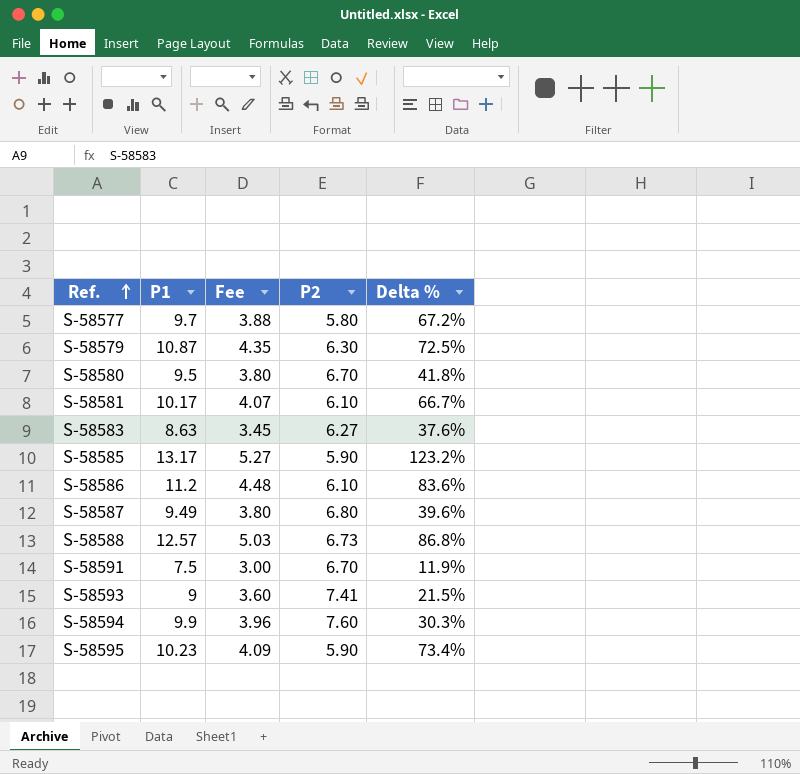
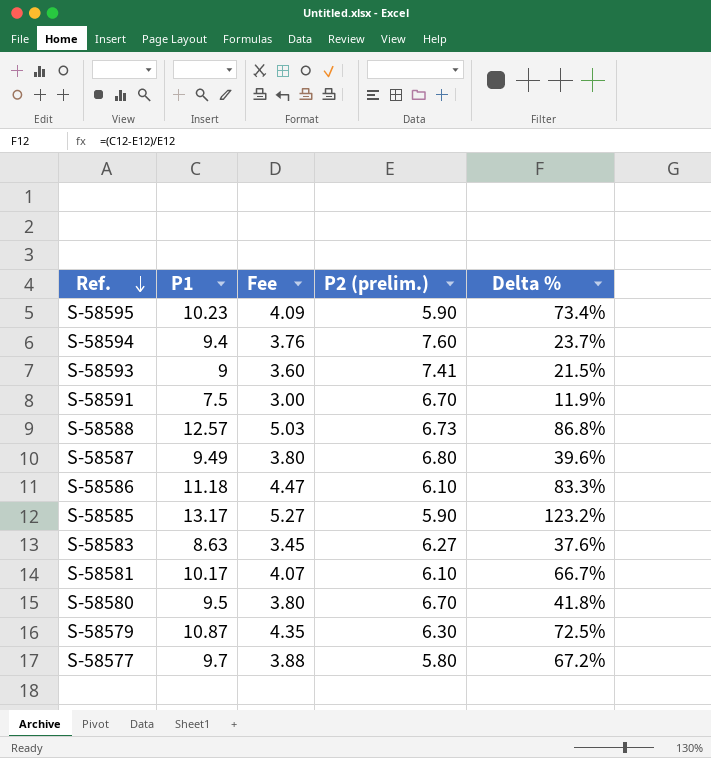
row order: Ref. ascending -> Ref. descending
column name: P2 -> P2 (prelim.)
S-58594 | P1: 9.9 -> 9.4
S-58594 | Fee: 3.96 -> 3.76
S-58594 | Delta %: 30.3% -> 23.7%
S-58586 | P1: 11.2 -> 11.18
S-58586 | Fee: 4.48 -> 4.47
S-58586 | Delta %: 83.6% -> 83.3%

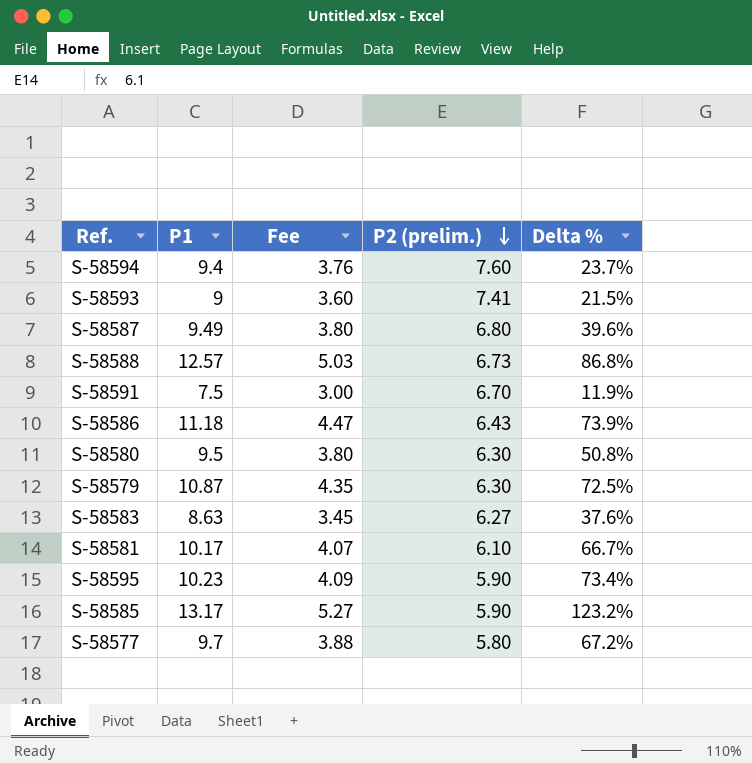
row order: Ref. descending -> P2 (prelim.) descending
S-58586 | P2 (prelim.): 6.10 -> 6.43
S-58586 | Delta %: 83.3% -> 73.9%
S-58580 | P2 (prelim.): 6.70 -> 6.30
S-58580 | Delta %: 41.8% -> 50.8%

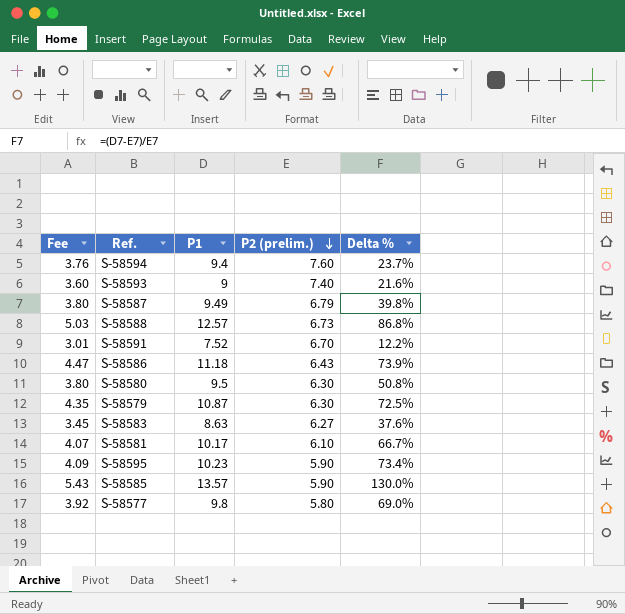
column Fee | position: 3 -> 1
S-58593 | P2 (prelim.): 7.41 -> 7.40
S-58593 | Delta %: 21.5% -> 21.6%
S-58587 | P2 (prelim.): 6.80 -> 6.79
S-58587 | Delta %: 39.6% -> 39.8%
S-58591 | Fee: 3.00 -> 3.01
S-58591 | P1: 7.5 -> 7.52
S-58591 | Delta %: 11.9% -> 12.2%
S-58585 | Fee: 5.27 -> 5.43
S-58585 | P1: 13.17 -> 13.57
S-58585 | Delta %: 123.2% -> 130.0%
S-58577 | Fee: 3.88 -> 3.92
S-58577 | P1: 9.7 -> 9.8
S-58577 | Delta %: 67.2% -> 69.0%

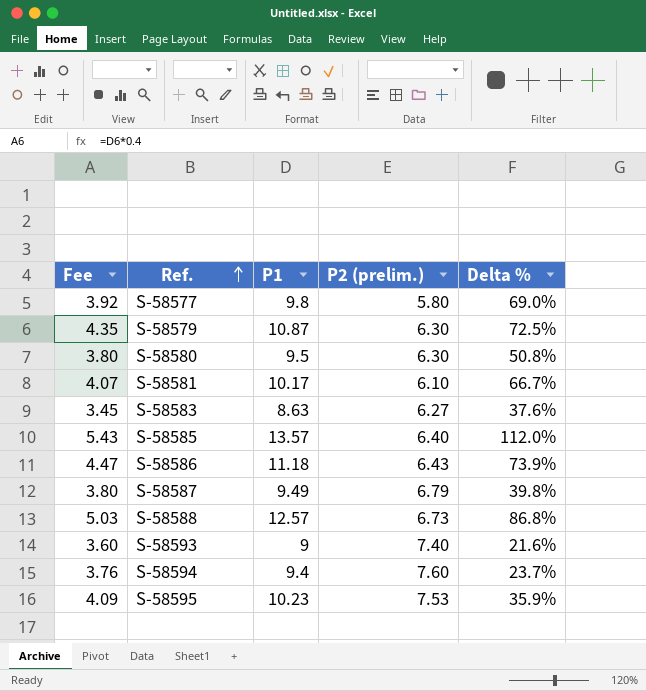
row order: P2 (prelim.) descending -> Ref. ascending
row S-58591: 3.01 | 7.52 | 6.70 | 12.2% -> none
S-58585 | P2 (prelim.): 5.90 -> 6.40
S-58585 | Delta %: 130.0% -> 112.0%
S-58595 | P2 (prelim.): 5.90 -> 7.53
S-58595 | Delta %: 73.4% -> 35.9%

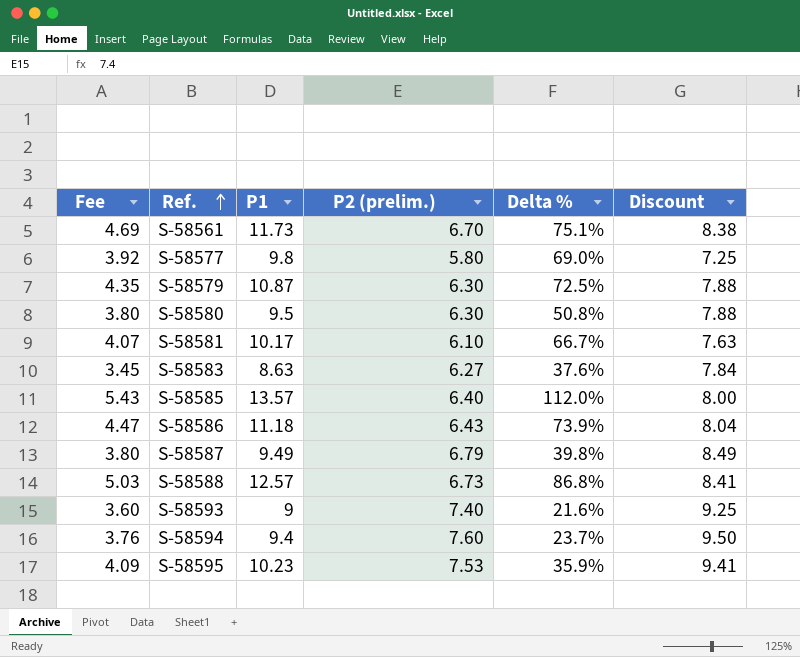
column Discount | formula: none -> [P2 (prelim.)] * 1.25
row S-58561: none -> 4.69 | 11.73 | 6.70 | 75.1% | 8.38

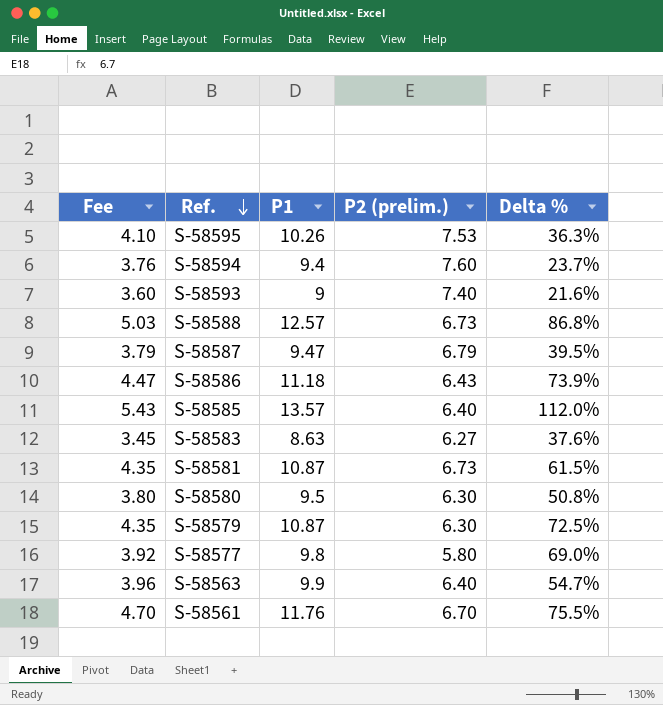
row order: Ref. ascending -> Ref. descending
column Discount | formula: [P2 (prelim.)] * 1.25 -> none
S-58595 | Fee: 4.09 -> 4.10
S-58595 | P1: 10.23 -> 10.26
S-58595 | Delta %: 35.9% -> 36.3%
S-58587 | Fee: 3.80 -> 3.79
S-58587 | P1: 9.49 -> 9.47
S-58587 | Delta %: 39.8% -> 39.5%
S-58581 | Fee: 4.07 -> 4.35
S-58581 | P1: 10.17 -> 10.87
S-58581 | P2 (prelim.): 6.10 -> 6.73
S-58581 | Delta %: 66.7% -> 61.5%
row S-58563: none -> 3.96 | 9.9 | 6.40 | 54.7%
S-58561 | Fee: 4.69 -> 4.70
S-58561 | P1: 11.73 -> 11.76
S-58561 | Delta %: 75.1% -> 75.5%

